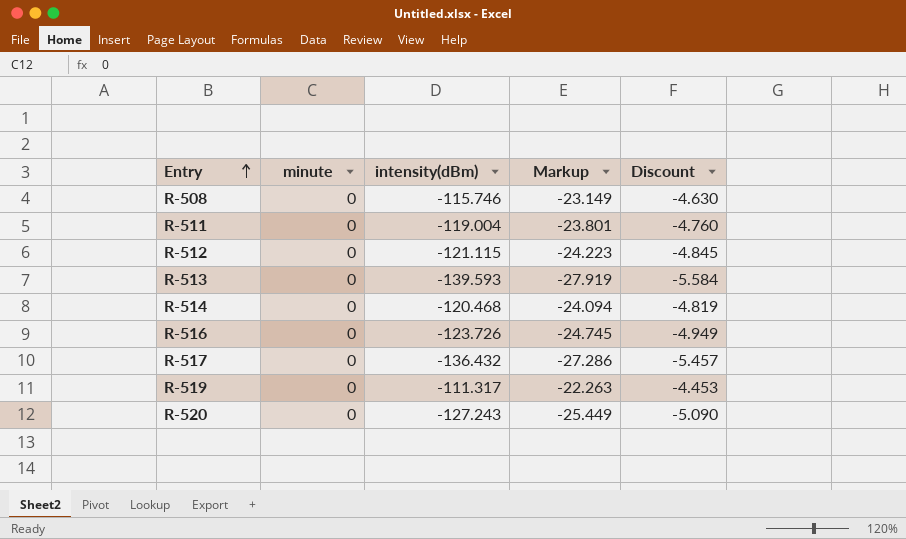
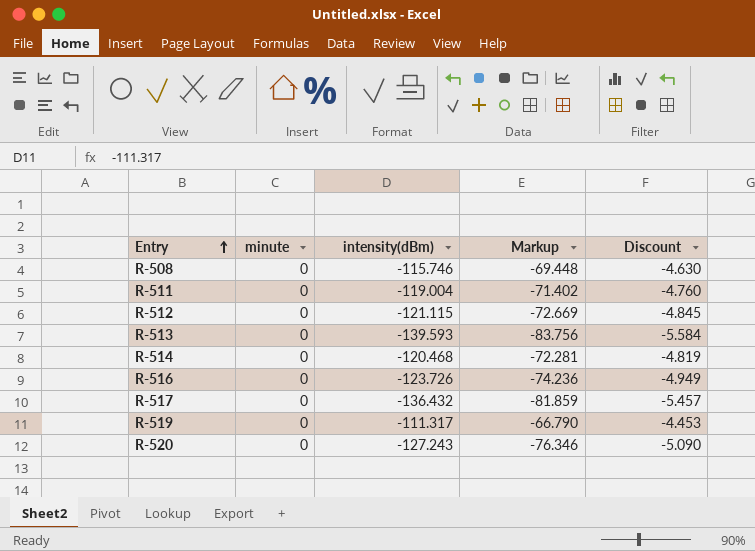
column Markup | formula: [intensity(dBm)] * 0.2 -> [intensity(dBm)] * 0.6

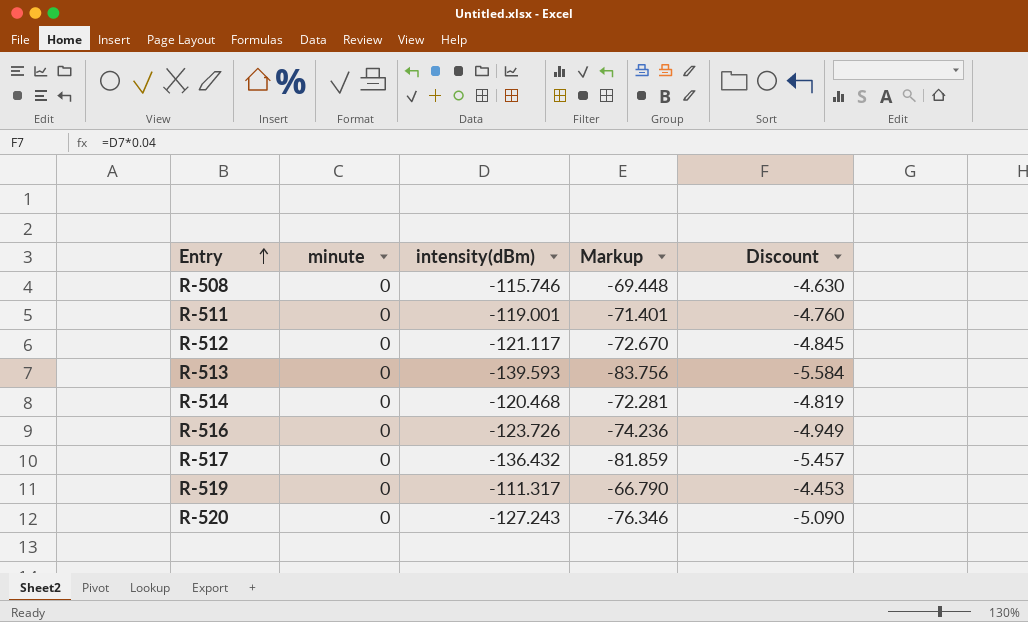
R-511 | intensity(dBm): -119.004 -> -119.001
R-511 | Markup: -71.402 -> -71.401
R-512 | intensity(dBm): -121.115 -> -121.117
R-512 | Markup: -72.669 -> -72.670

